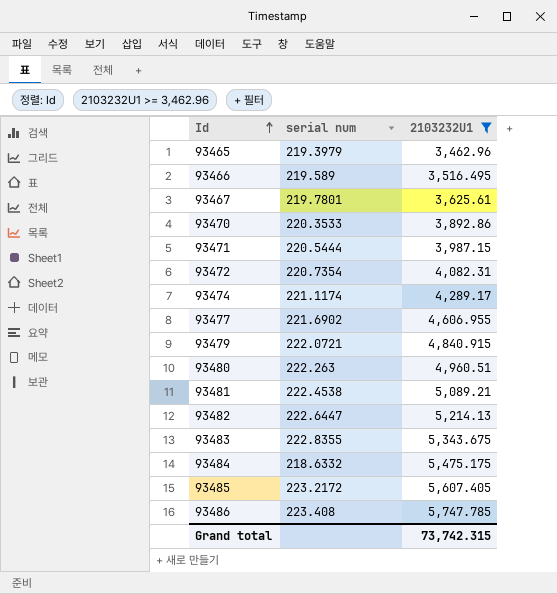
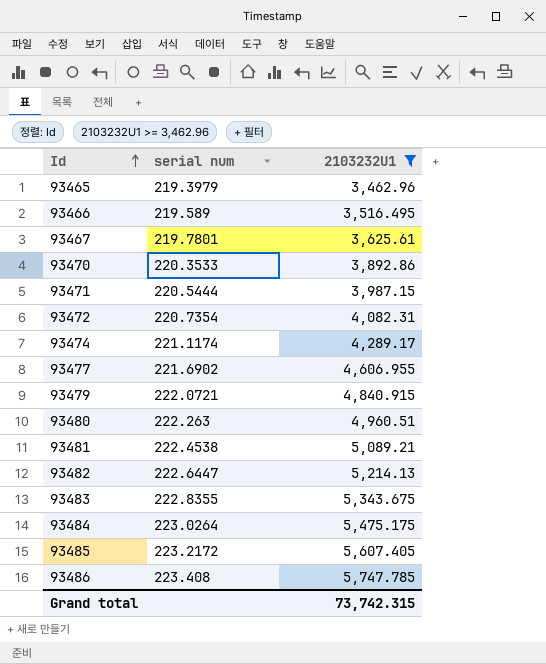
93484 | serial num: 218.6332 -> 223.0264

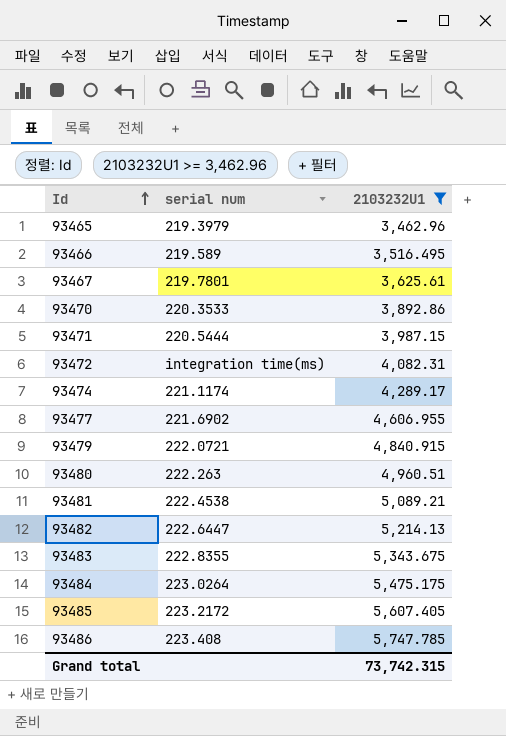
93472 | serial num: 220.7354 -> integration time(ms)

